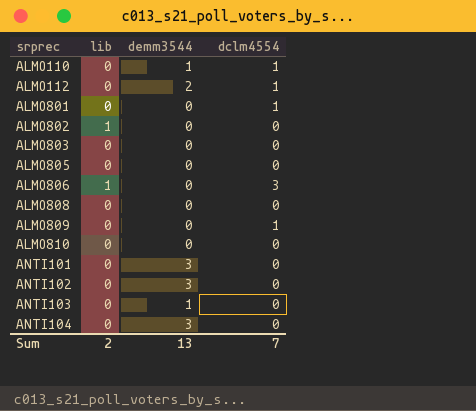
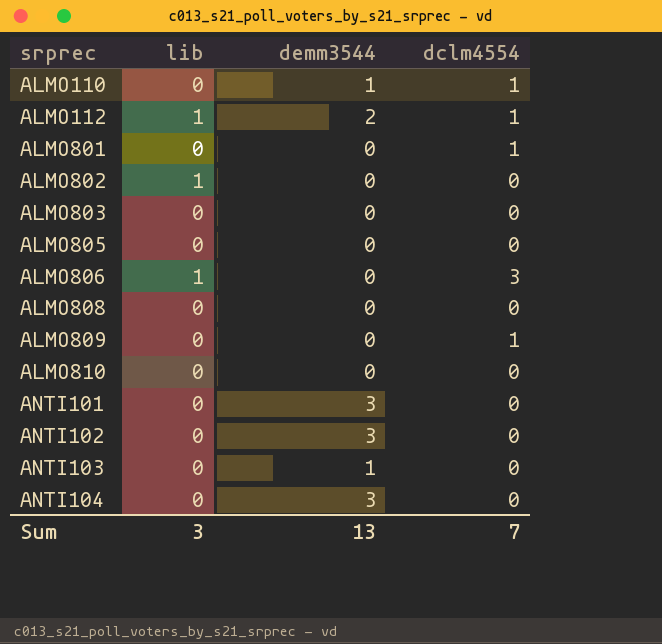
ALMO112 | lib: 0 -> 1
Sum | lib: 2 -> 3

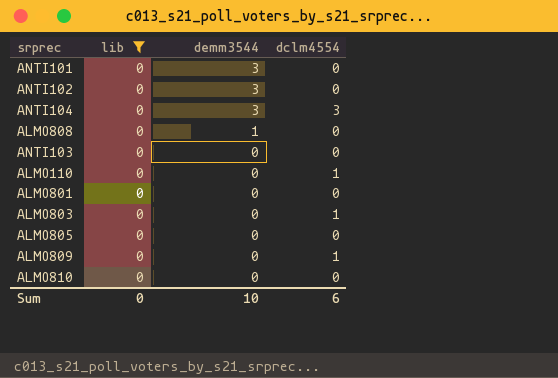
filter: none -> lib = 0
row order: srprec ascending -> demm3544 descending
ANTI104 | dclm4554: 0 -> 3
ALMO808 | demm3544: 0 -> 1
ANTI103 | demm3544: 1 -> 0
ALMO110 | demm3544: 1 -> 0
ALMO801 | dclm4554: 1 -> 0
ALMO803 | dclm4554: 0 -> 1
Sum | lib: 3 -> 0
Sum | demm3544: 13 -> 10
Sum | dclm4554: 7 -> 6

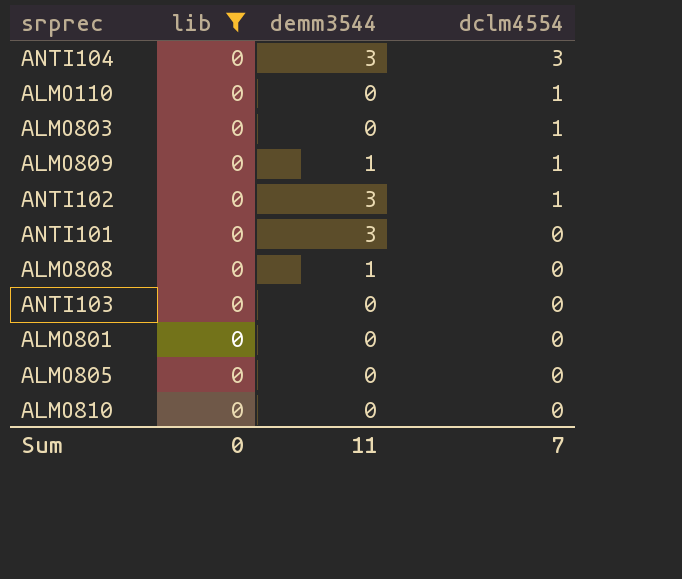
row order: demm3544 descending -> dclm4554 descending
ALMO809 | demm3544: 0 -> 1
ANTI102 | dclm4554: 0 -> 1
Sum | demm3544: 10 -> 11
Sum | dclm4554: 6 -> 7

